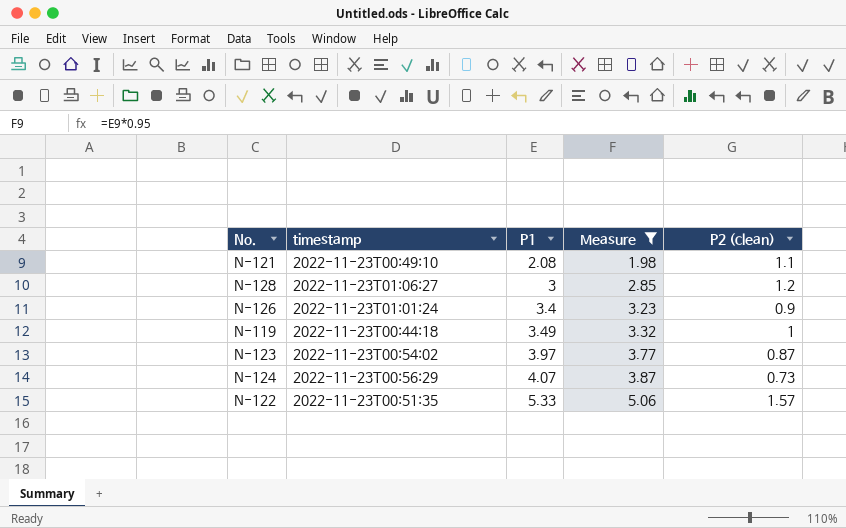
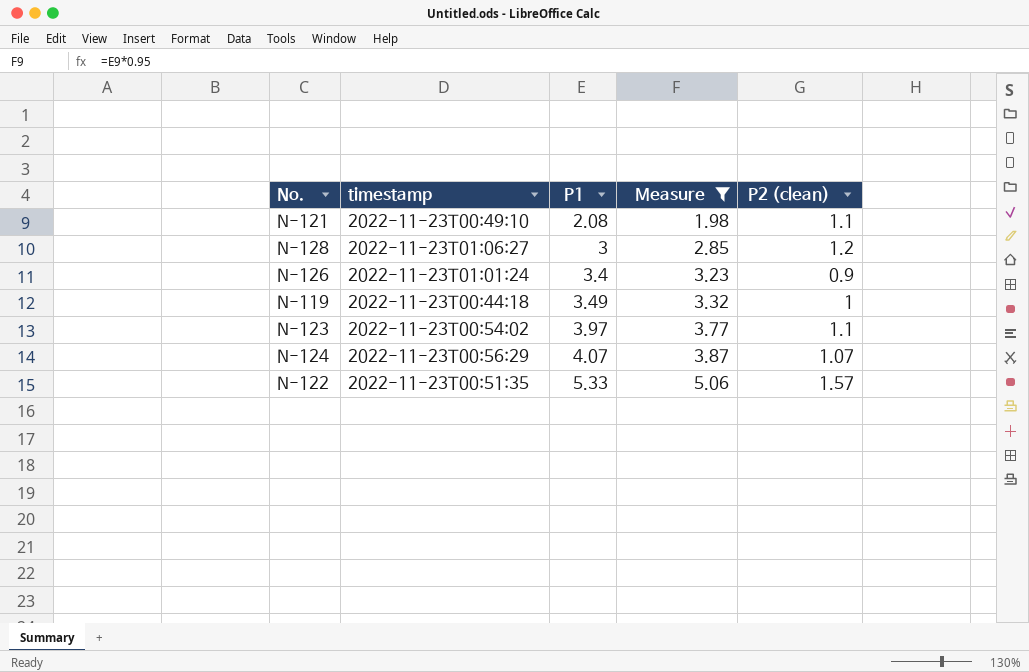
N-123 | P2 (clean): 0.87 -> 1.1
N-124 | P2 (clean): 0.73 -> 1.07

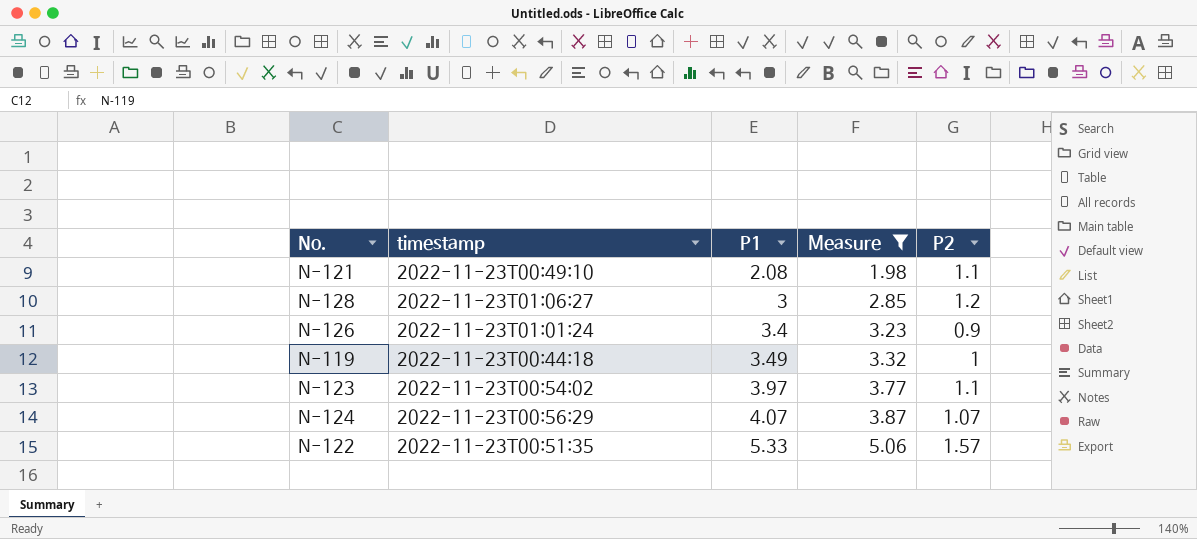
column name: P2 (clean) -> P2

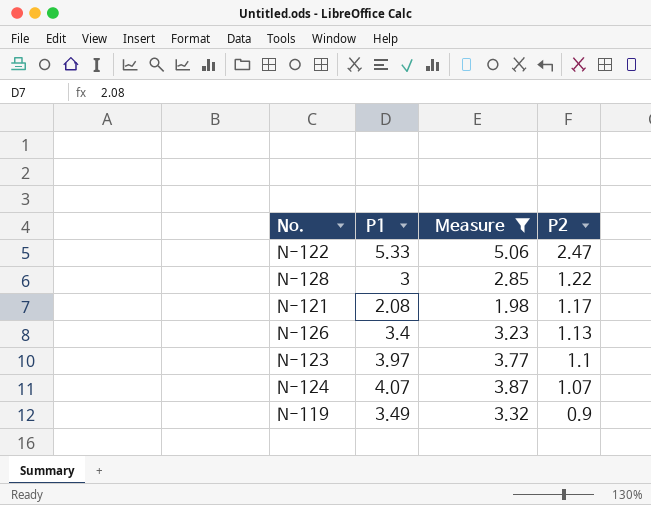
row order: P1 ascending -> P2 descending
column timestamp | position: 2 -> none
N-122 | P2: 1.57 -> 2.47
N-128 | P2: 1.2 -> 1.22
N-121 | P2: 1.1 -> 1.17
N-126 | P2: 0.9 -> 1.13
N-119 | P2: 1 -> 0.9

